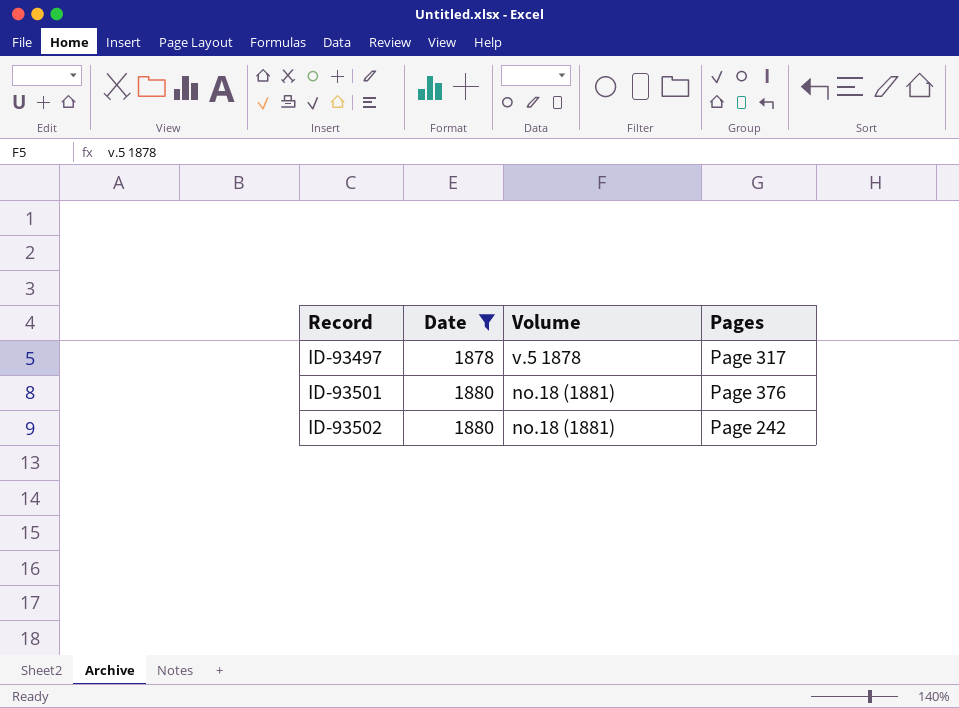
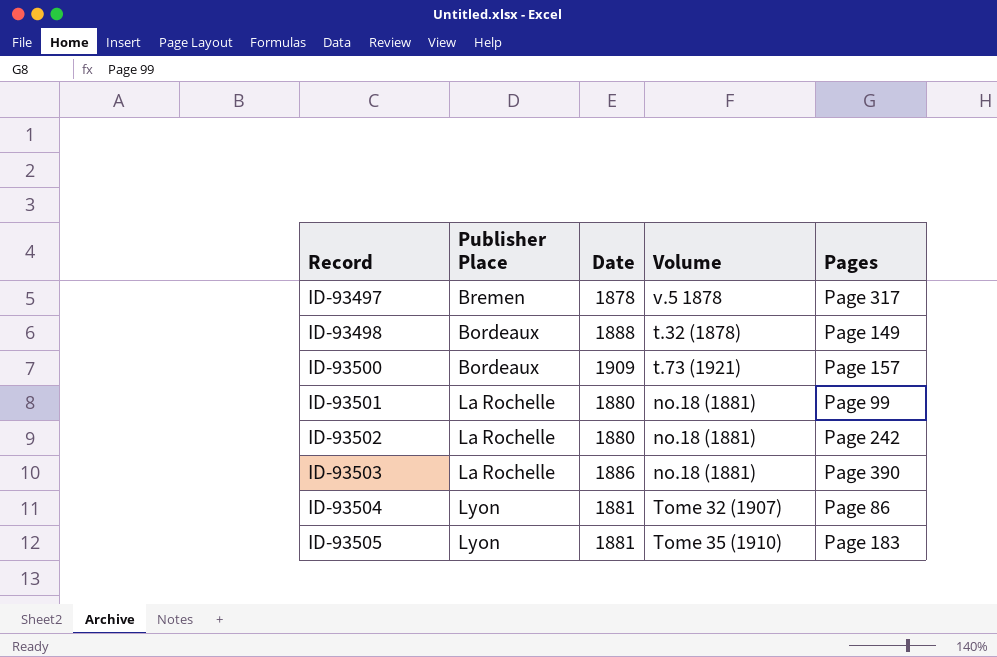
filter: Date <= 1880 -> none
column Publisher Place | position: none -> 2
ID-93501 | Pages: Page 376 -> Page 99

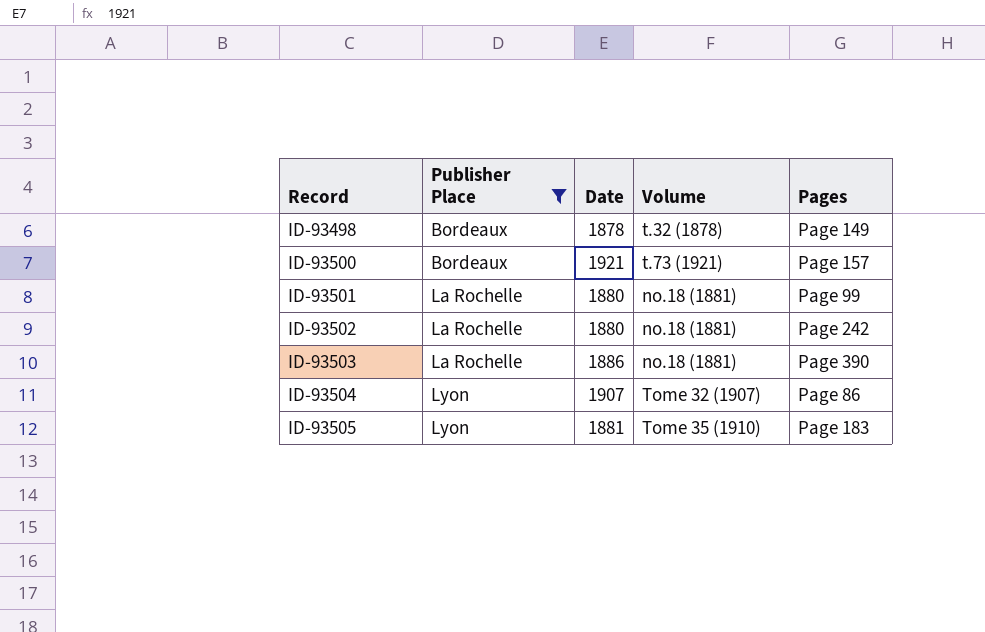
filter: none -> Publisher Place != Bremen
ID-93498 | Date: 1888 -> 1878
ID-93500 | Date: 1909 -> 1921
ID-93504 | Date: 1881 -> 1907

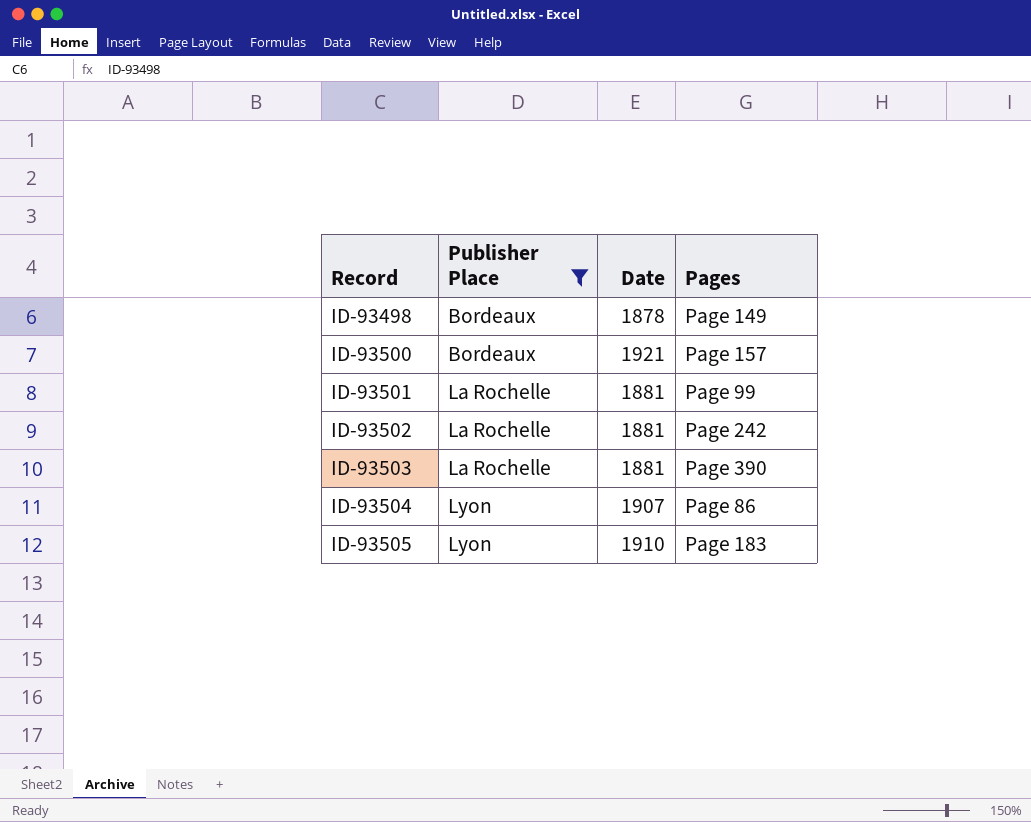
column Volume | position: 4 -> none
ID-93501 | Date: 1880 -> 1881
ID-93502 | Date: 1880 -> 1881
ID-93503 | Date: 1886 -> 1881
ID-93505 | Date: 1881 -> 1910

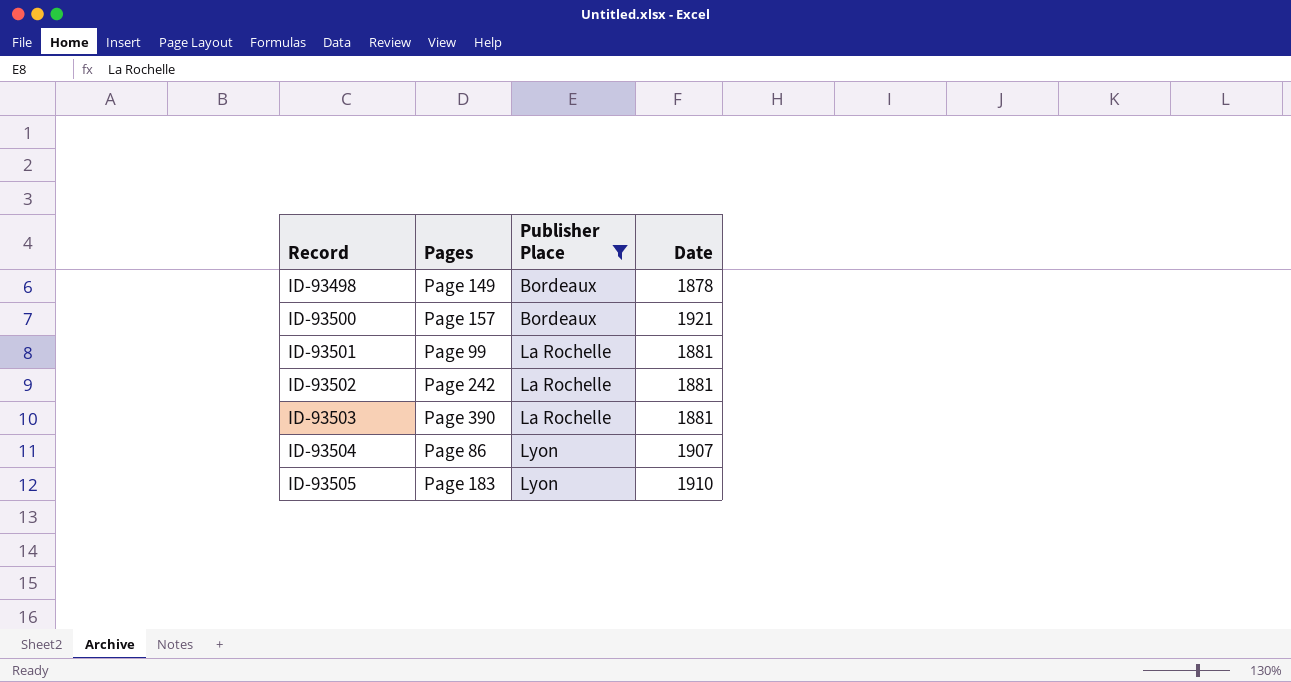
column Pages | position: 4 -> 2

